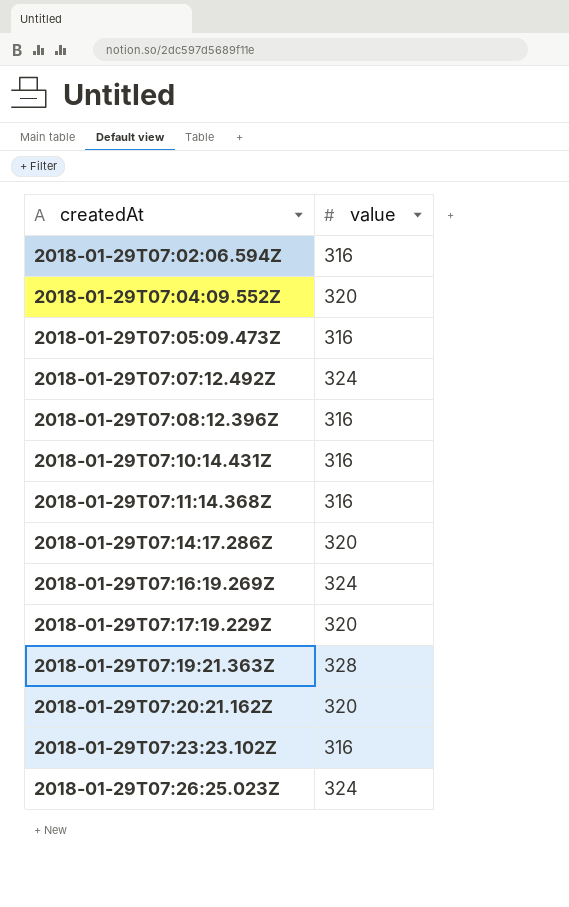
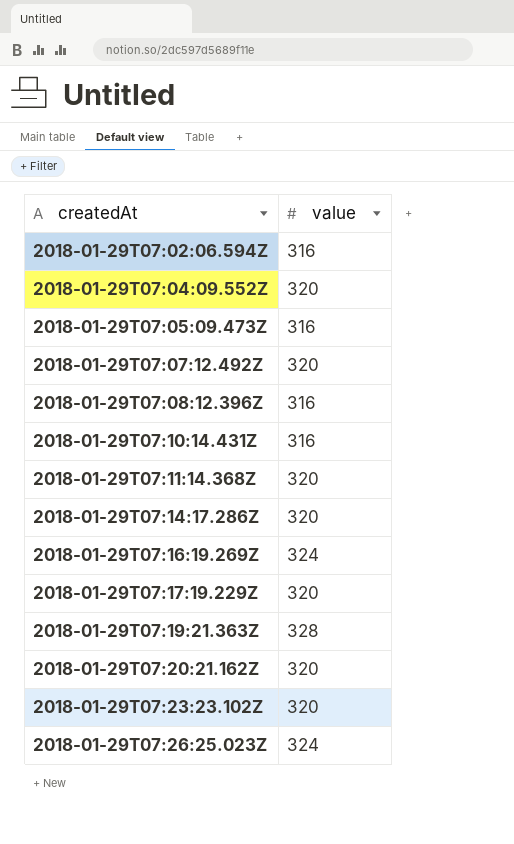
2018-01-29T07:07:12.492Z | value: 324 -> 320
2018-01-29T07:11:14.368Z | value: 316 -> 320
2018-01-29T07:23:23.102Z | value: 316 -> 320

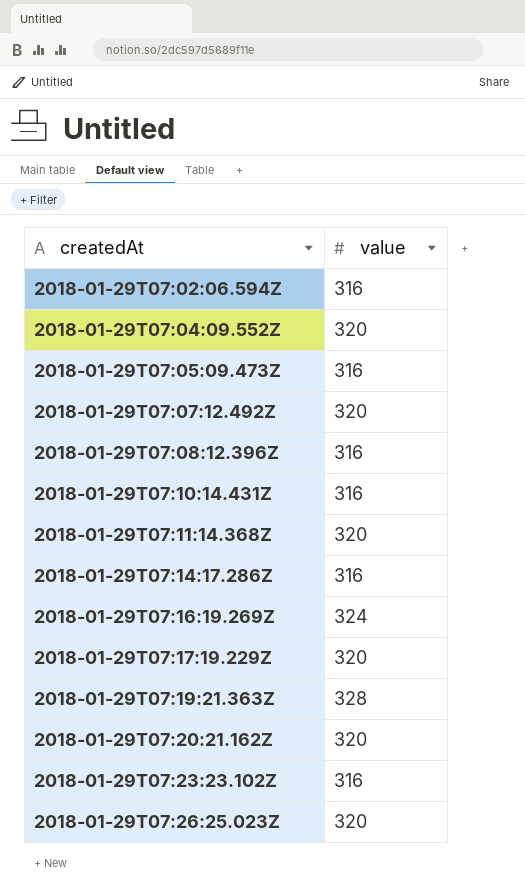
2018-01-29T07:14:17.286Z | value: 320 -> 316
2018-01-29T07:23:23.102Z | value: 320 -> 316
2018-01-29T07:26:25.023Z | value: 324 -> 320

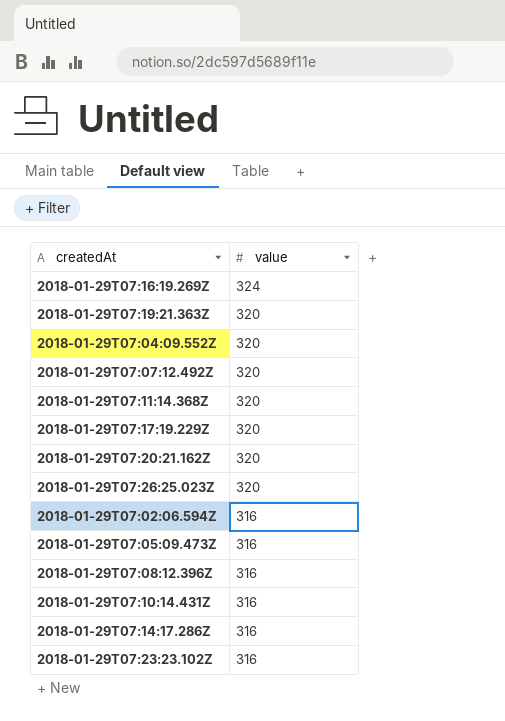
row order: createdAt ascending -> value descending
2018-01-29T07:19:21.363Z | value: 328 -> 320

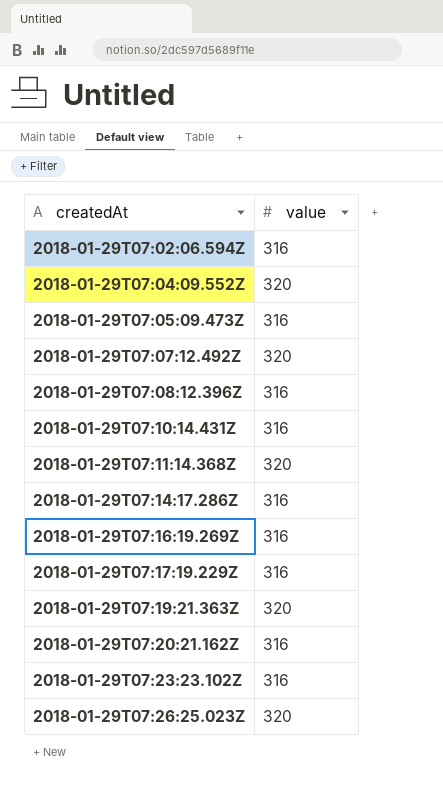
row order: value descending -> createdAt ascending
2018-01-29T07:16:19.269Z | value: 324 -> 316
2018-01-29T07:17:19.229Z | value: 320 -> 316
2018-01-29T07:20:21.162Z | value: 320 -> 316

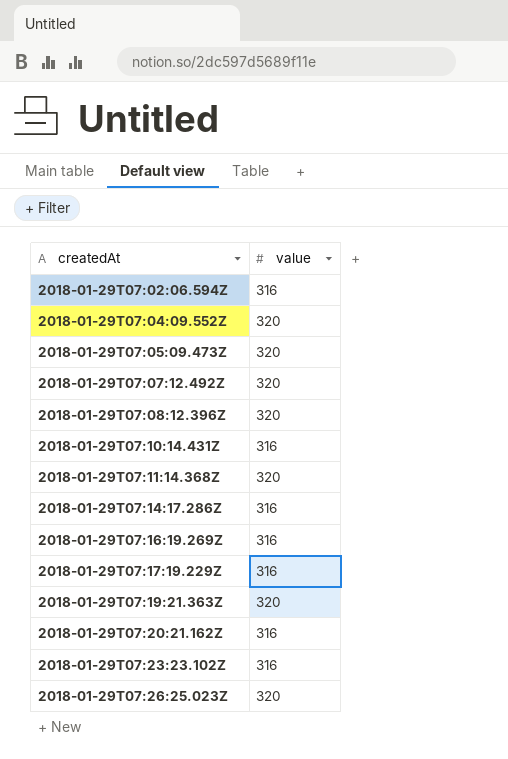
2018-01-29T07:05:09.473Z | value: 316 -> 320
2018-01-29T07:08:12.396Z | value: 316 -> 320

